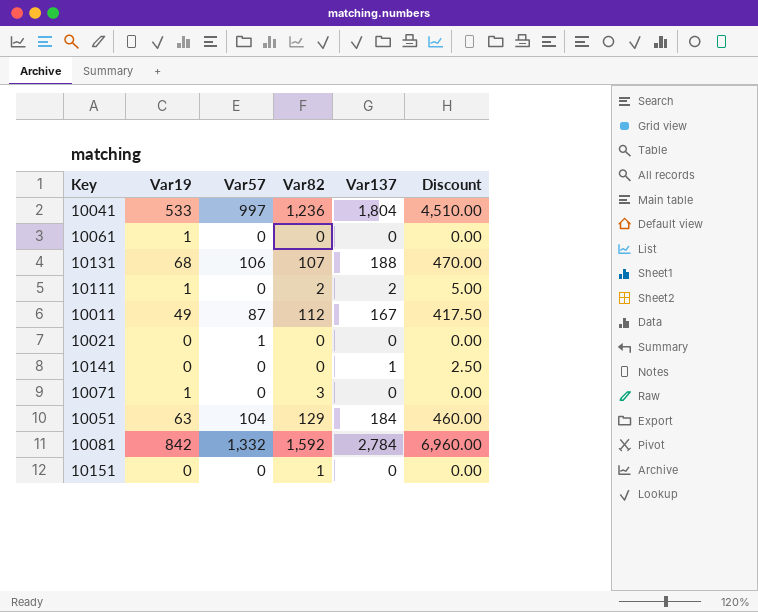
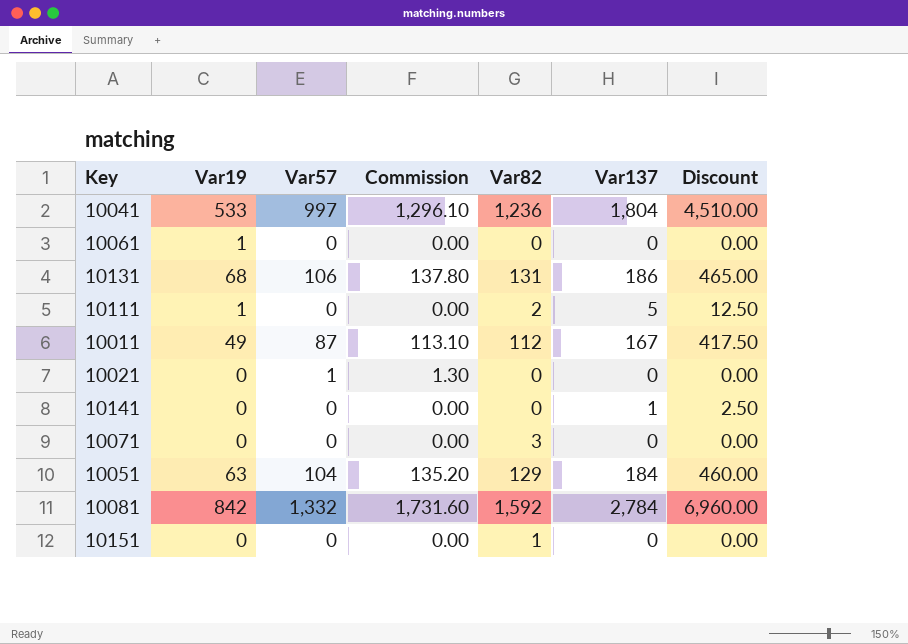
column Commission | formula: none -> [Var57] * 1.3
10131 | Var82: 107 -> 131
10131 | Var137: 188 -> 186
10131 | Discount: 470.00 -> 465.00
10111 | Var137: 2 -> 5
10111 | Discount: 5.00 -> 12.50
10071 | Var19: 1 -> 0

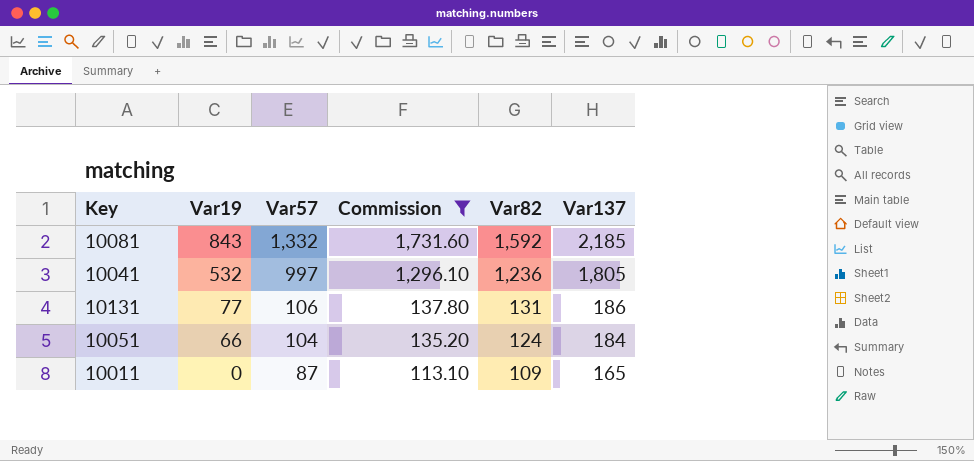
filter: none -> Commission >= 113.10
row order: none -> Var19 descending
column Discount | formula: [Var137] * 2.5 -> none
10081 | Var19: 842 -> 843
10081 | Var137: 2,784 -> 2,185
10041 | Var19: 533 -> 532
10041 | Var137: 1,804 -> 1,805
10131 | Var19: 68 -> 77
10051 | Var19: 63 -> 66
10051 | Var82: 129 -> 124
10011 | Var19: 49 -> 0
10011 | Var82: 112 -> 109
10011 | Var137: 167 -> 165

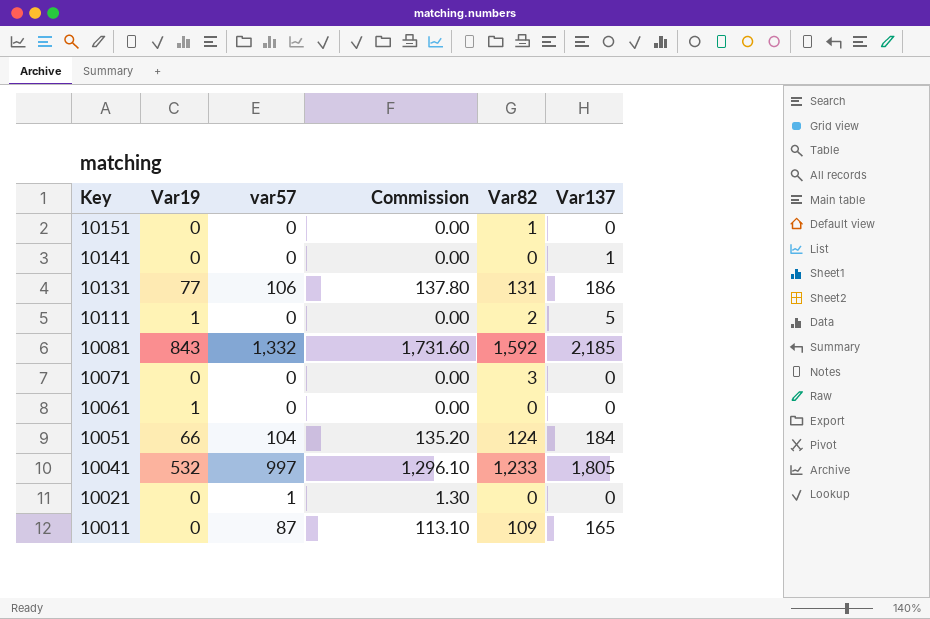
filter: Commission >= 113.10 -> none
row order: Var19 descending -> Key descending
column name: Var57 -> var57
10041 | Var82: 1,236 -> 1,233

